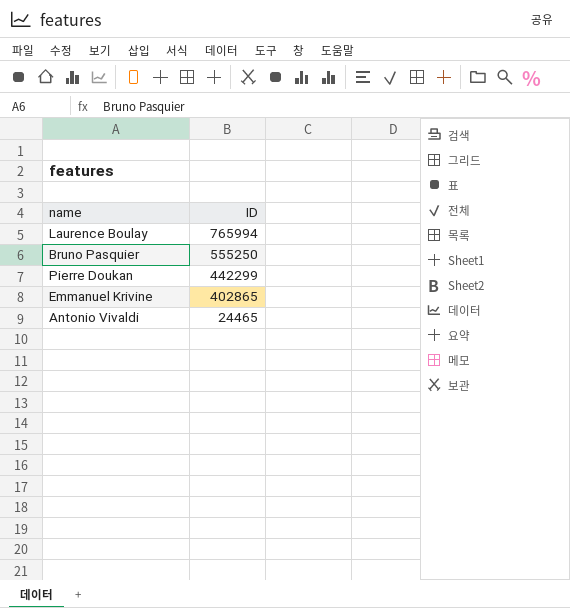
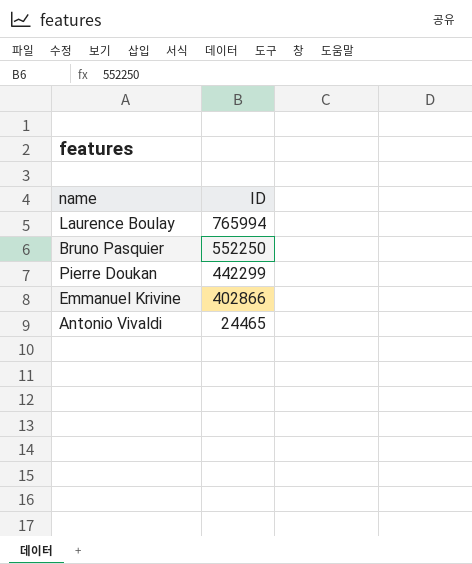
Bruno Pasquier | ID: 555250 -> 552250
Emmanuel Krivine | ID: 402865 -> 402866

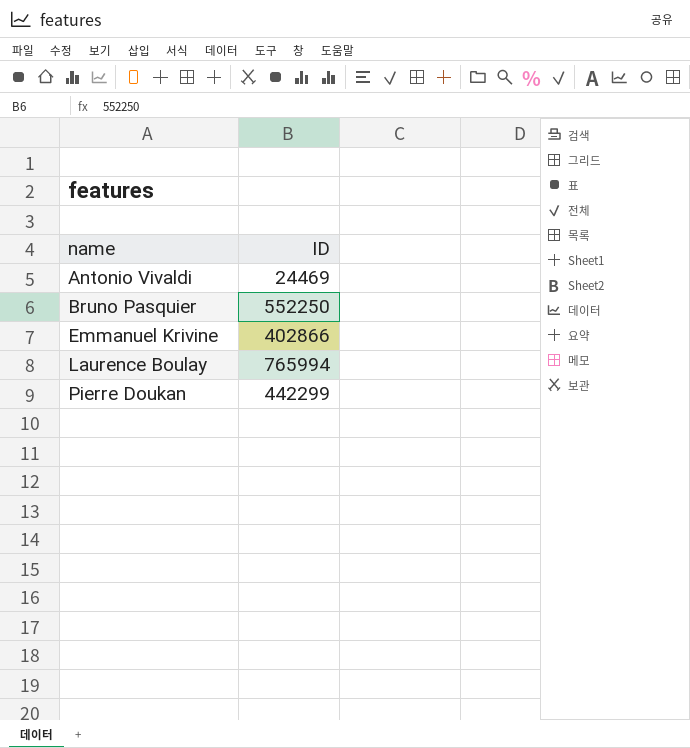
row order: ID descending -> name ascending
Antonio Vivaldi | ID: 24465 -> 24469

